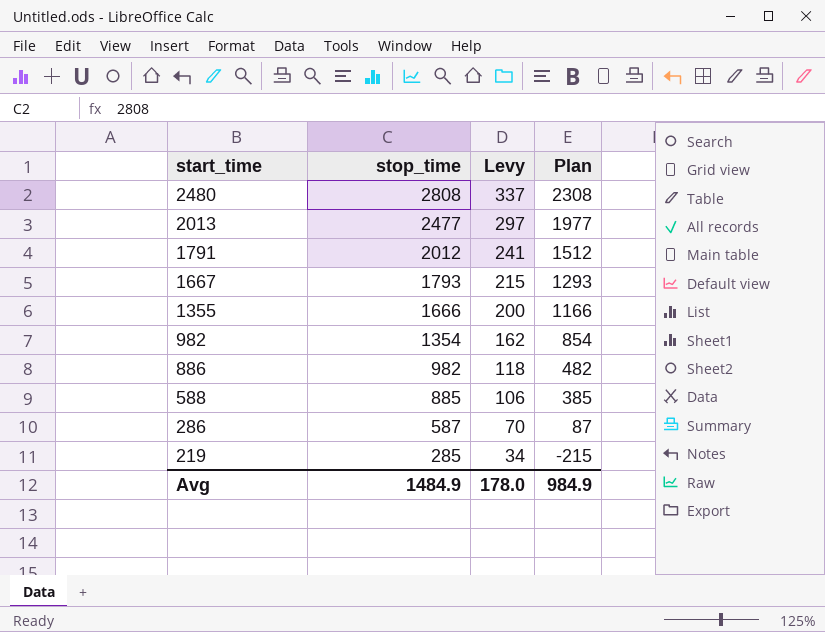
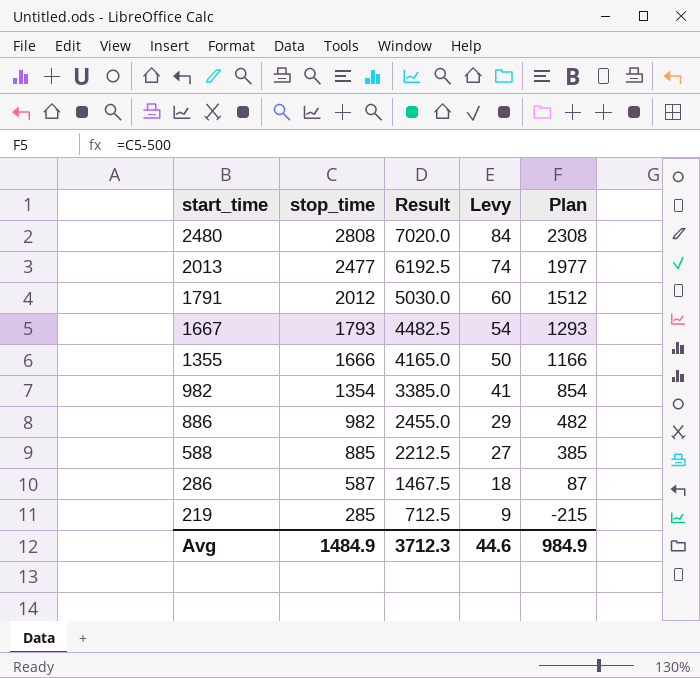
column Result | formula: none -> [stop_time] * 2.5
column Levy | formula: [stop_time] * 0.12 -> [stop_time] * 0.03
Avg | Levy: 178.0 -> 44.6

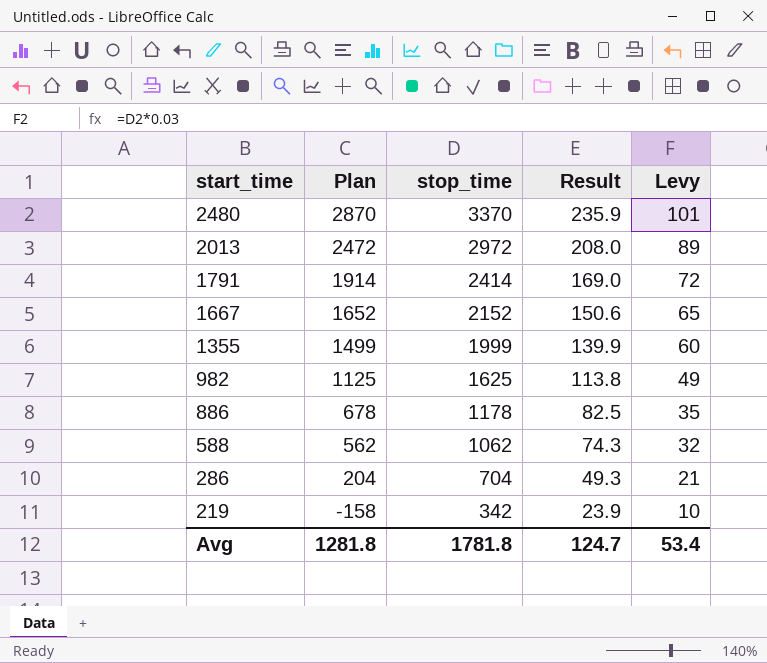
column Plan | position: 5 -> 2
column Result | formula: [stop_time] * 2.5 -> [stop_time] * 0.07
2480 | Plan: 2308 -> 2870
2480 | stop_time: 2808 -> 3370
2480 | Levy: 84 -> 101
2013 | Plan: 1977 -> 2472
2013 | stop_time: 2477 -> 2972
2013 | Levy: 74 -> 89
1791 | Plan: 1512 -> 1914
1791 | stop_time: 2012 -> 2414
1791 | Levy: 60 -> 72
1667 | Plan: 1293 -> 1652
1667 | stop_time: 1793 -> 2152
1667 | Levy: 54 -> 65
1355 | Plan: 1166 -> 1499
1355 | stop_time: 1666 -> 1999
1355 | Levy: 50 -> 60
982 | Plan: 854 -> 1125
982 | stop_time: 1354 -> 1625
982 | Levy: 41 -> 49
886 | Plan: 482 -> 678
886 | stop_time: 982 -> 1178
886 | Levy: 29 -> 35
588 | Plan: 385 -> 562
588 | stop_time: 885 -> 1062
588 | Levy: 27 -> 32
286 | Plan: 87 -> 204
286 | stop_time: 587 -> 704
286 | Levy: 18 -> 21
219 | Plan: -215 -> -158
219 | stop_time: 285 -> 342
219 | Levy: 9 -> 10
Avg | Plan: 984.9 -> 1281.8
Avg | stop_time: 1484.9 -> 1781.8
Avg | Result: 3712.3 -> 124.7
Avg | Levy: 44.6 -> 53.4

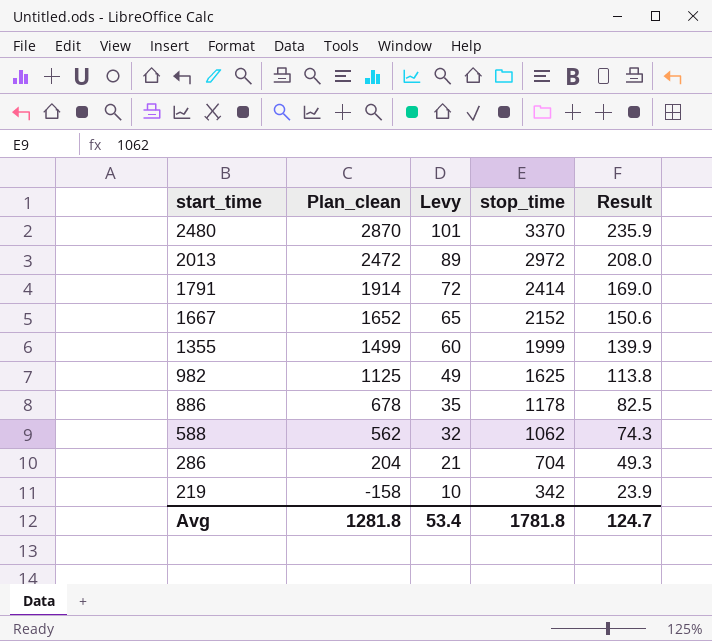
column name: Plan -> Plan_clean
column Levy | position: 5 -> 3

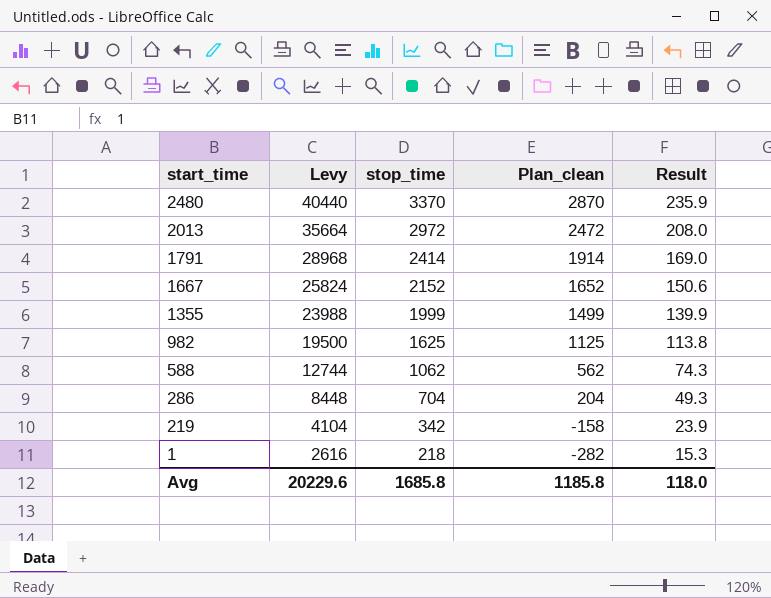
column Levy | formula: [stop_time] * 0.03 -> [stop_time] * 12
column Plan_clean | position: 2 -> 4
row 886: 678 | 35 | 1178 | 82.5 -> none
row 1: none -> 2616 | 218 | -282 | 15.3
Avg | Levy: 53.4 -> 20229.6
Avg | stop_time: 1781.8 -> 1685.8
Avg | Plan_clean: 1281.8 -> 1185.8
Avg | Result: 124.7 -> 118.0

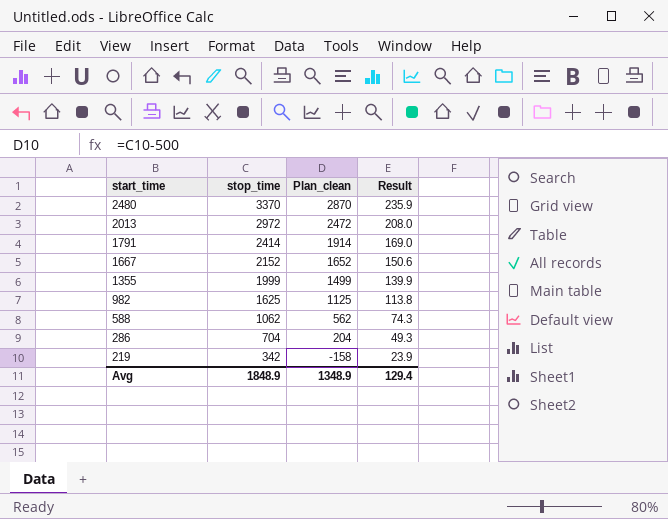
column Levy | formula: [stop_time] * 12 -> none
row 1: 2616 | 218 | -282 | 15.3 -> none
Avg | stop_time: 1685.8 -> 1848.9
Avg | Plan_clean: 1185.8 -> 1348.9
Avg | Result: 118.0 -> 129.4

